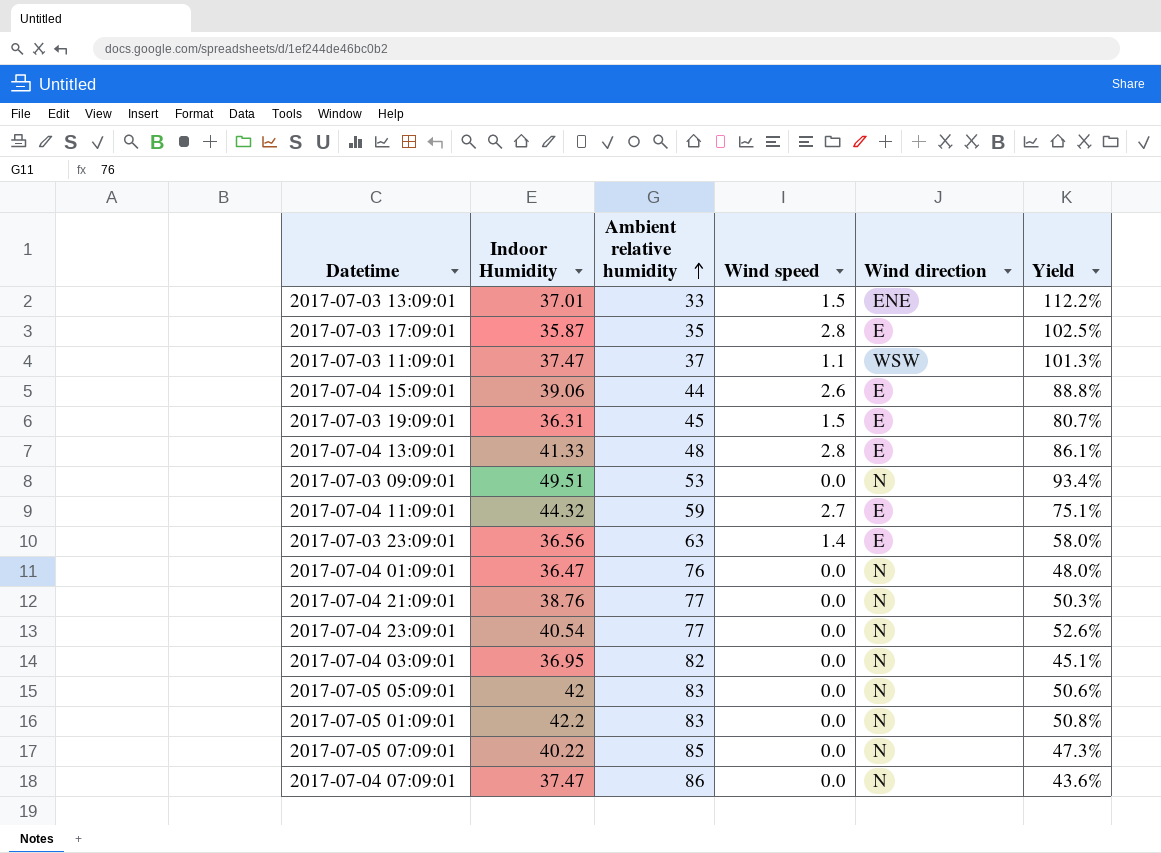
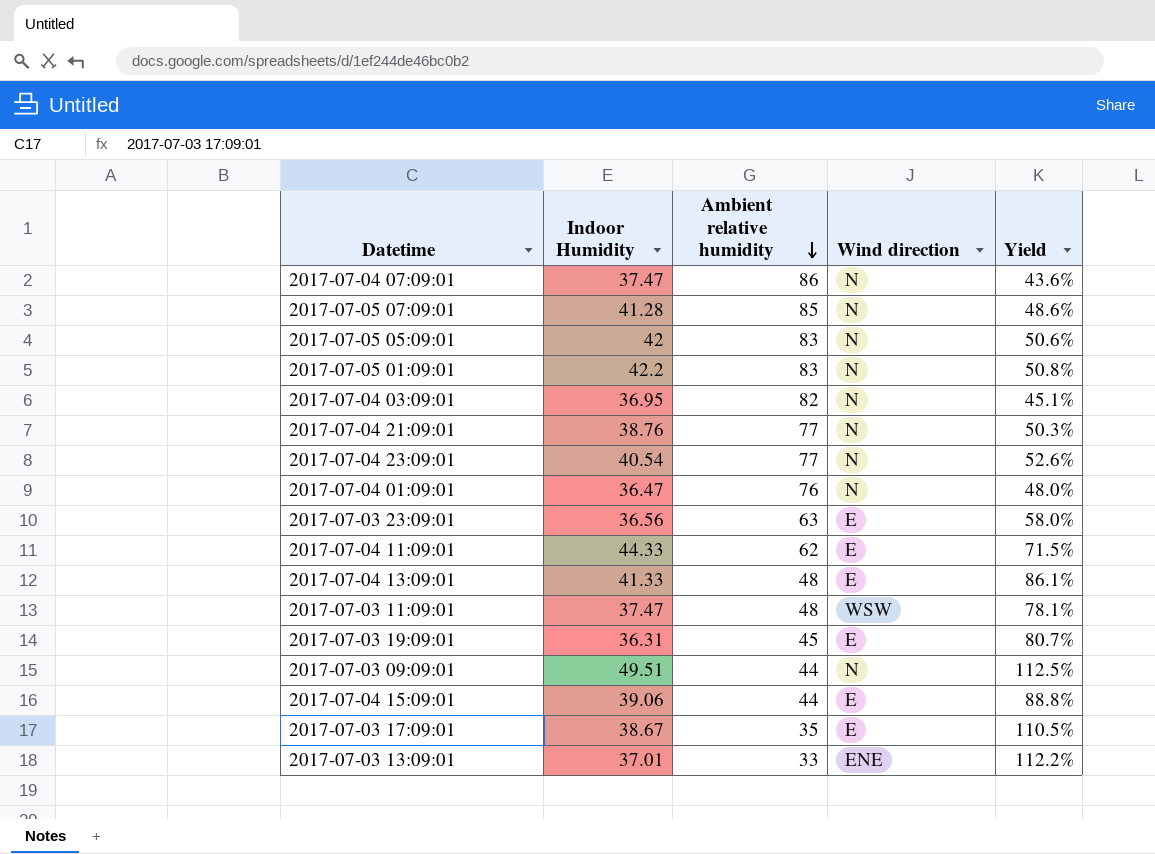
row order: Ambient relative humidity ascending -> Ambient relative humidity descending
column Wind speed | position: 4 -> none
2017-07-05 07:09:01 | Indoor Humidity: 40.22 -> 41.28
2017-07-05 07:09:01 | Yield: 47.3% -> 48.6%
2017-07-04 11:09:01 | Indoor Humidity: 44.32 -> 44.33
2017-07-04 11:09:01 | Ambient relative humidity: 59 -> 62
2017-07-04 11:09:01 | Yield: 75.1% -> 71.5%
2017-07-03 11:09:01 | Ambient relative humidity: 37 -> 48
2017-07-03 11:09:01 | Yield: 101.3% -> 78.1%
2017-07-03 09:09:01 | Ambient relative humidity: 53 -> 44
2017-07-03 09:09:01 | Yield: 93.4% -> 112.5%
2017-07-03 17:09:01 | Indoor Humidity: 35.87 -> 38.67
2017-07-03 17:09:01 | Yield: 102.5% -> 110.5%

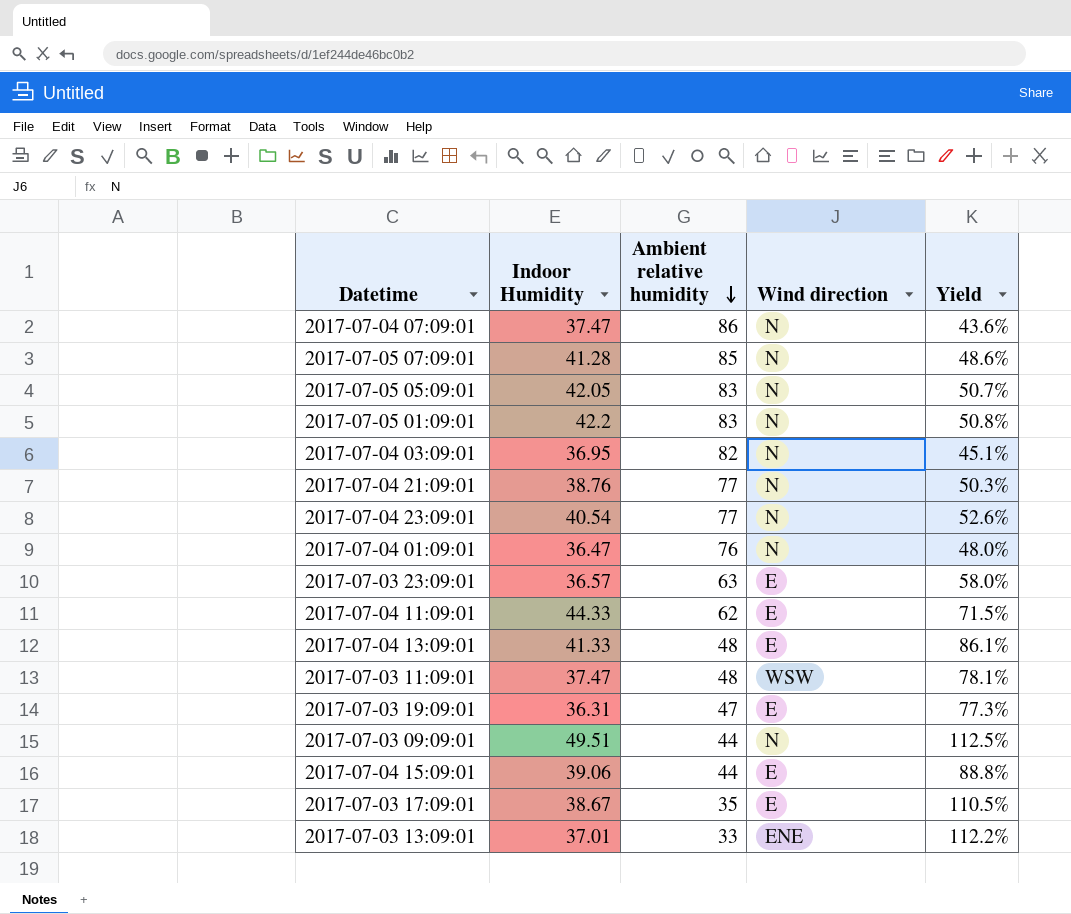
2017-07-05 05:09:01 | Indoor Humidity: 42 -> 42.05
2017-07-05 05:09:01 | Yield: 50.6% -> 50.7%
2017-07-03 23:09:01 | Indoor Humidity: 36.56 -> 36.57
2017-07-03 19:09:01 | Ambient relative humidity: 45 -> 47
2017-07-03 19:09:01 | Yield: 80.7% -> 77.3%

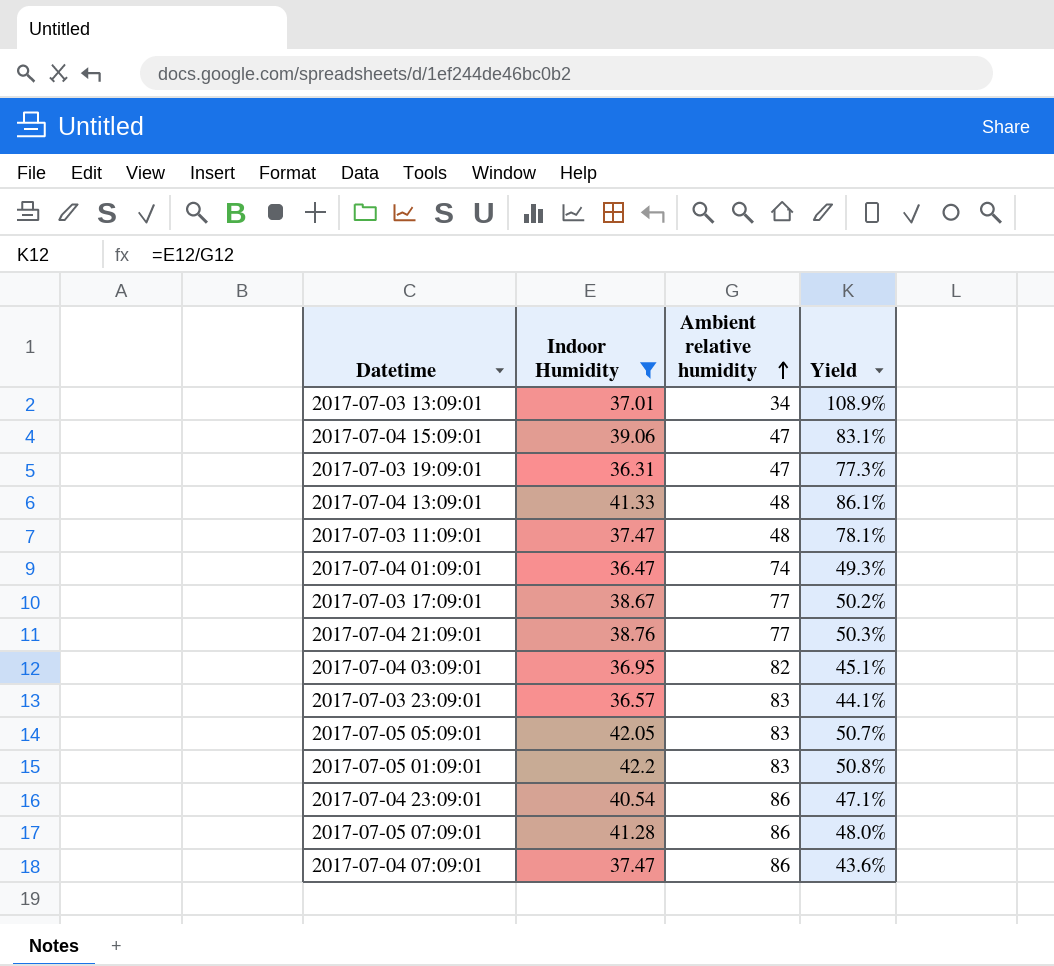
filter: none -> Indoor Humidity <= 42.2
row order: Ambient relative humidity descending -> Ambient relative humidity ascending
column Wind direction | position: 4 -> none
2017-07-03 13:09:01 | Ambient relative humidity: 33 -> 34
2017-07-03 13:09:01 | Yield: 112.2% -> 108.9%
2017-07-04 15:09:01 | Ambient relative humidity: 44 -> 47
2017-07-04 15:09:01 | Yield: 88.8% -> 83.1%
2017-07-04 01:09:01 | Ambient relative humidity: 76 -> 74
2017-07-04 01:09:01 | Yield: 48.0% -> 49.3%
2017-07-03 17:09:01 | Ambient relative humidity: 35 -> 77
2017-07-03 17:09:01 | Yield: 110.5% -> 50.2%
2017-07-03 23:09:01 | Ambient relative humidity: 63 -> 83
2017-07-03 23:09:01 | Yield: 58.0% -> 44.1%
2017-07-04 23:09:01 | Ambient relative humidity: 77 -> 86
2017-07-04 23:09:01 | Yield: 52.6% -> 47.1%
2017-07-05 07:09:01 | Ambient relative humidity: 85 -> 86
2017-07-05 07:09:01 | Yield: 48.6% -> 48.0%

